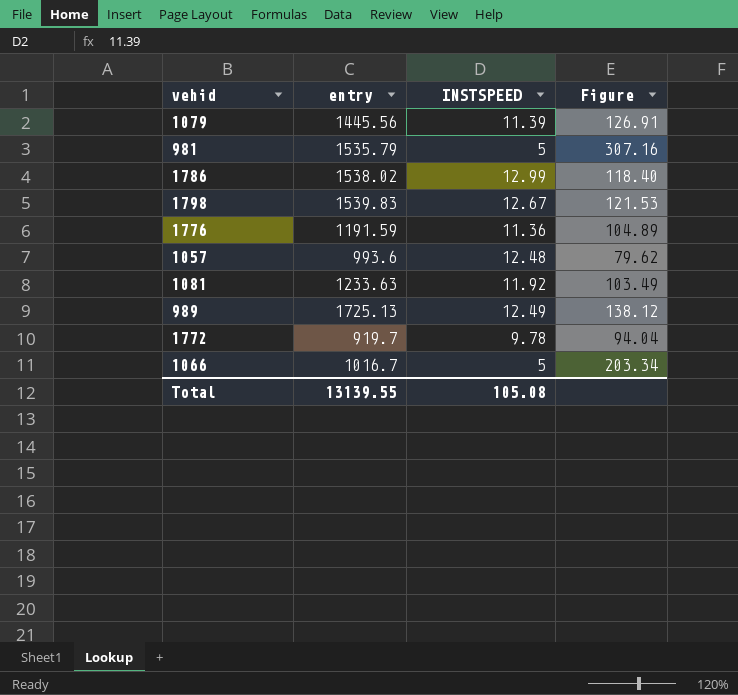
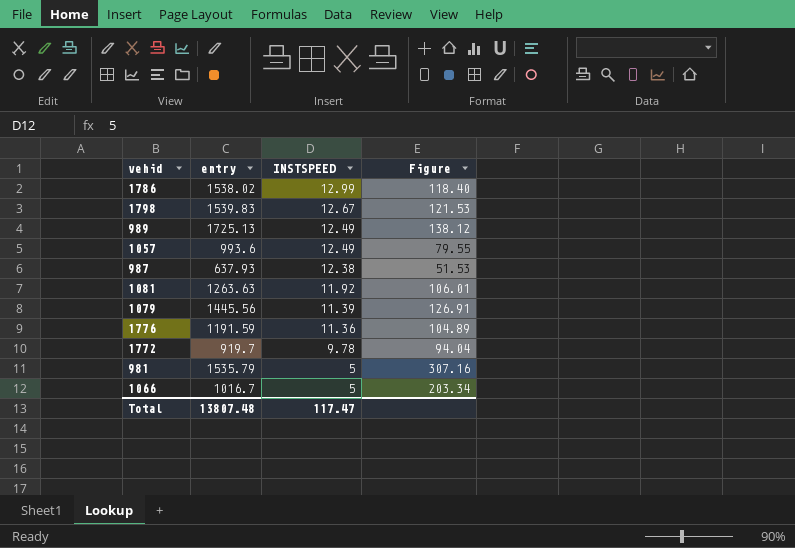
row order: none -> INSTSPEED descending
1057 | INSTSPEED: 12.48 -> 12.49
1057 | Figure: 79.62 -> 79.55
row 987: none -> 637.93 | 12.38 | 51.53
1081 | entry: 1233.63 -> 1263.63
1081 | Figure: 103.49 -> 106.01
Total | entry: 13139.55 -> 13807.48
Total | INSTSPEED: 105.08 -> 117.47

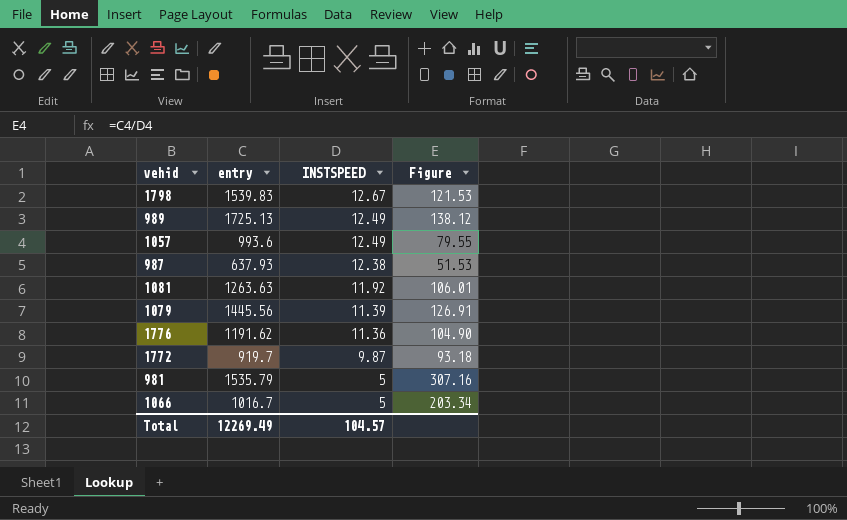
row 1786: 1538.02 | 12.99 | 118.40 -> none
1776 | entry: 1191.59 -> 1191.62
1776 | Figure: 104.89 -> 104.90
1772 | INSTSPEED: 9.78 -> 9.87
1772 | Figure: 94.04 -> 93.18
Total | entry: 13807.48 -> 12269.49
Total | INSTSPEED: 117.47 -> 104.57

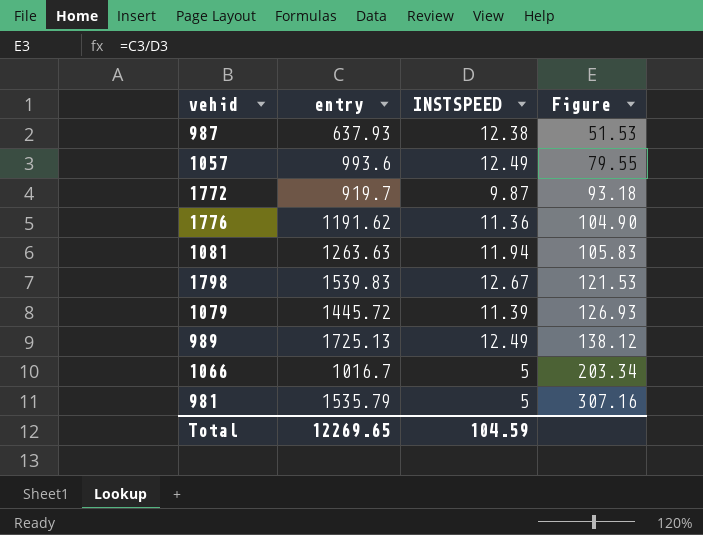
row order: INSTSPEED descending -> Figure ascending
1081 | INSTSPEED: 11.92 -> 11.94
1081 | Figure: 106.01 -> 105.83
1079 | entry: 1445.56 -> 1445.72
1079 | Figure: 126.91 -> 126.93
Total | entry: 12269.49 -> 12269.65
Total | INSTSPEED: 104.57 -> 104.59

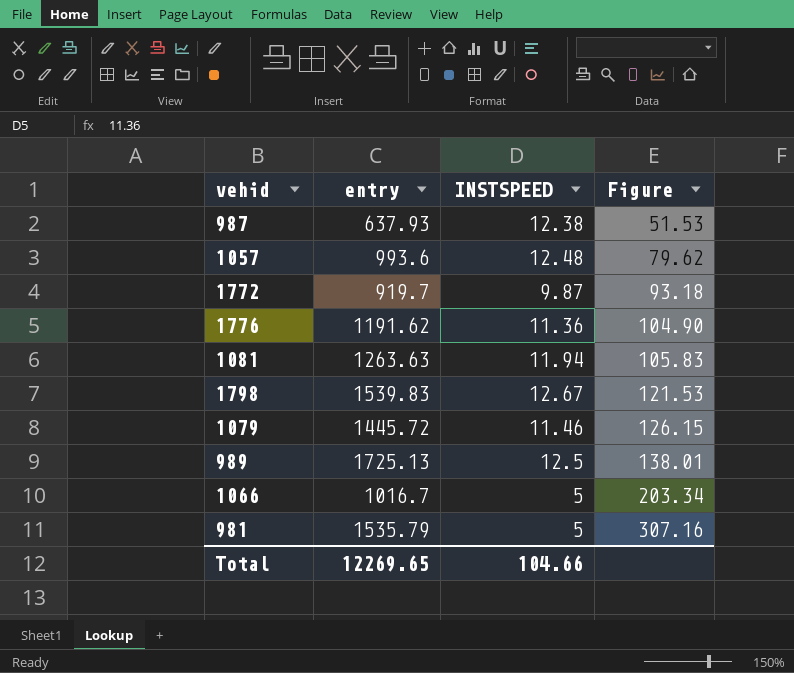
1057 | INSTSPEED: 12.49 -> 12.48
1057 | Figure: 79.55 -> 79.62
1079 | INSTSPEED: 11.39 -> 11.46
1079 | Figure: 126.93 -> 126.15
989 | INSTSPEED: 12.49 -> 12.5
989 | Figure: 138.12 -> 138.01
Total | INSTSPEED: 104.59 -> 104.66

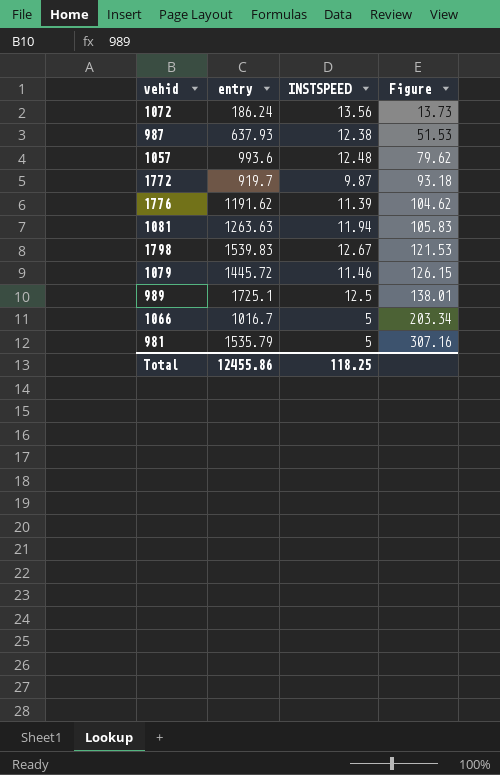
row 1072: none -> 186.24 | 13.56 | 13.73
1776 | INSTSPEED: 11.36 -> 11.39
1776 | Figure: 104.90 -> 104.62
989 | entry: 1725.13 -> 1725.1
Total | entry: 12269.65 -> 12455.86
Total | INSTSPEED: 104.66 -> 118.25

